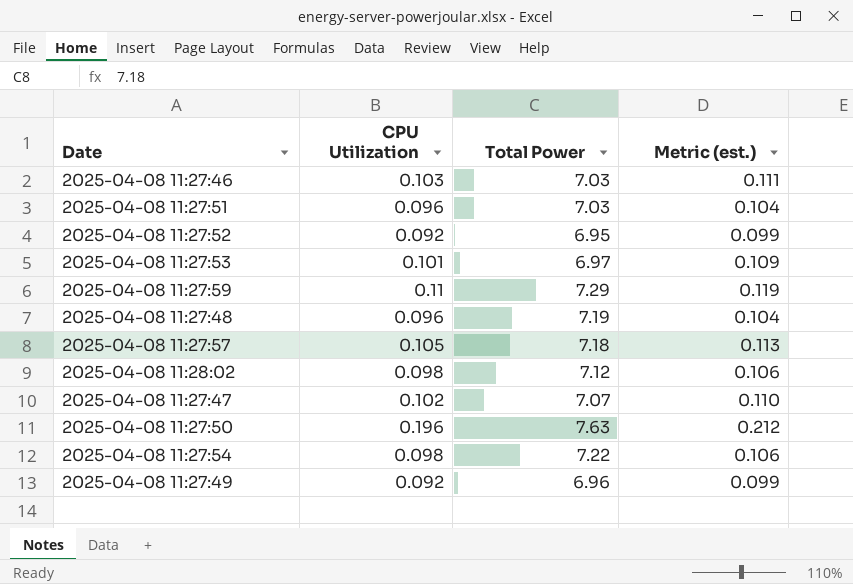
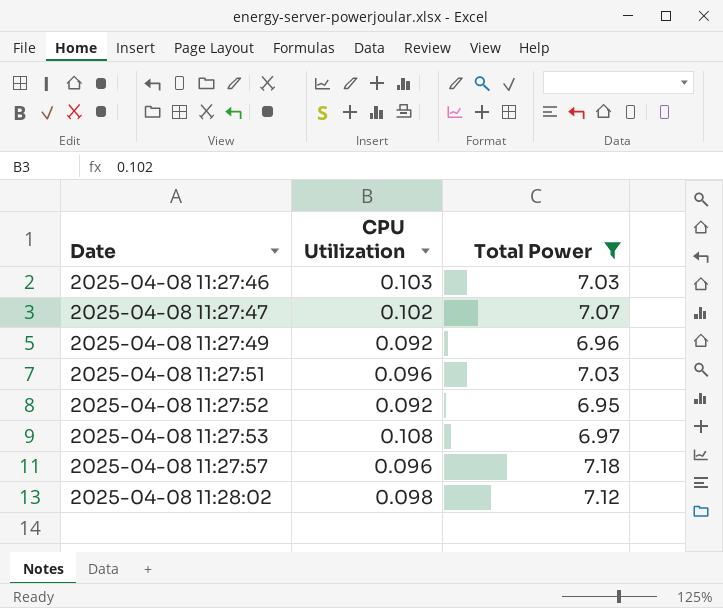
filter: none -> Total Power <= 7.18
row order: none -> Date ascending
column Metric (est.) | formula: [CPU Utilization] * 1.08 -> none
2025-04-08 11:27:53 | CPU Utilization: 0.101 -> 0.108
2025-04-08 11:27:57 | CPU Utilization: 0.105 -> 0.096

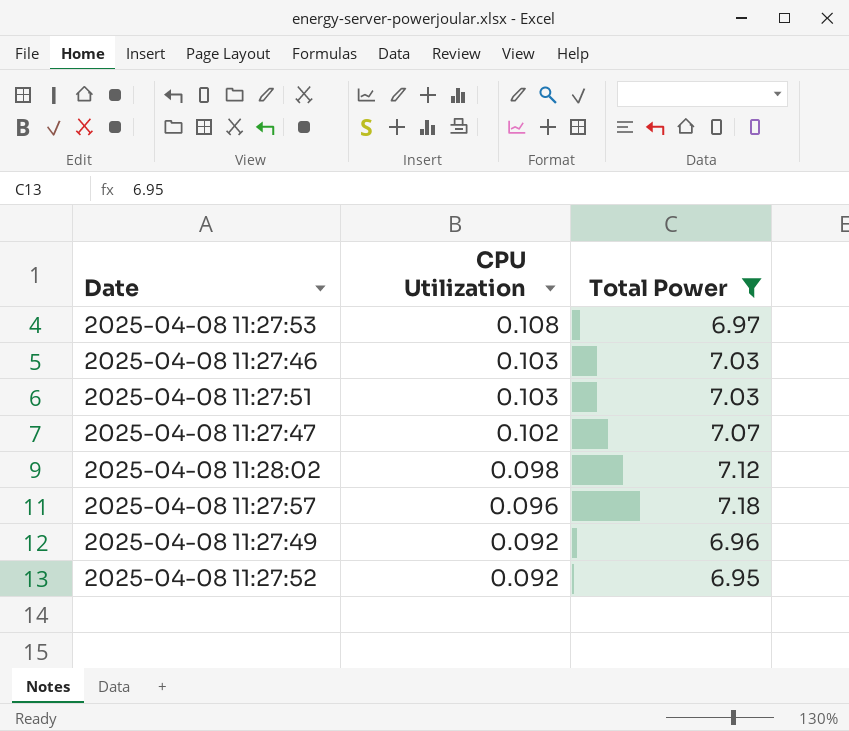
row order: Date ascending -> CPU Utilization descending
2025-04-08 11:27:51 | CPU Utilization: 0.096 -> 0.103

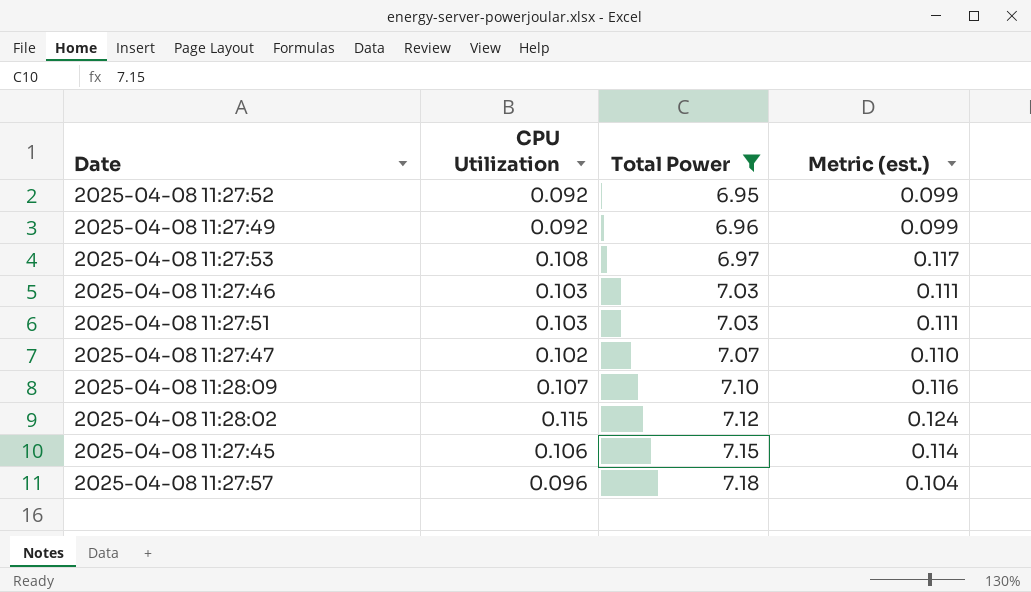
row order: CPU Utilization descending -> Total Power ascending
column Metric (est.) | formula: none -> [CPU Utilization] * 1.08
row 2025-04-08 11:28:09: none -> 0.107 | 7.10 | 0.116
2025-04-08 11:28:02 | CPU Utilization: 0.098 -> 0.115
row 2025-04-08 11:27:45: none -> 0.106 | 7.15 | 0.114

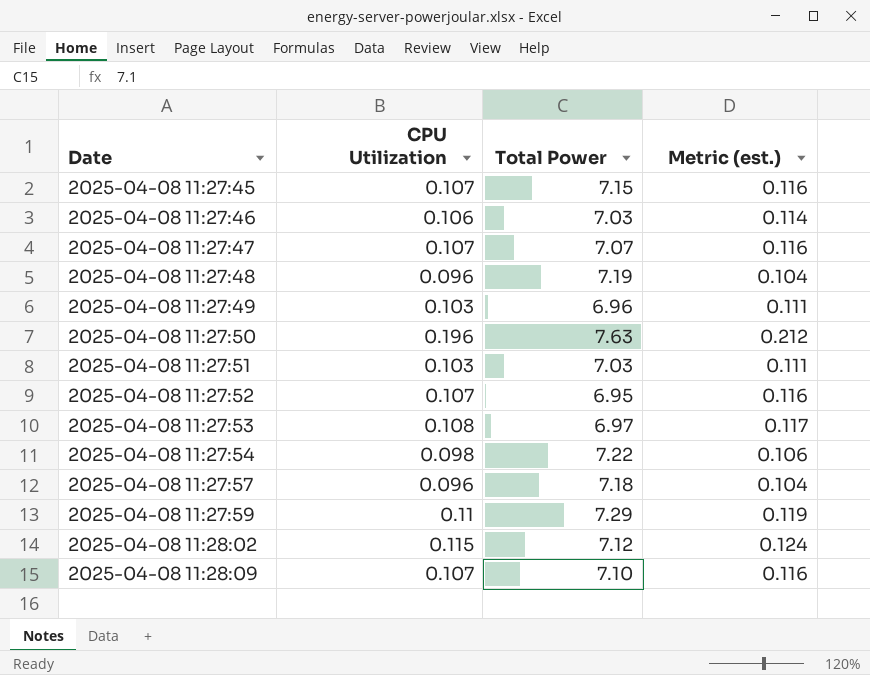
filter: Total Power <= 7.18 -> none
row order: Total Power ascending -> Date ascending
2025-04-08 11:27:45 | CPU Utilization: 0.106 -> 0.107
2025-04-08 11:27:45 | Metric (est.): 0.114 -> 0.116
2025-04-08 11:27:46 | CPU Utilization: 0.103 -> 0.106
2025-04-08 11:27:46 | Metric (est.): 0.111 -> 0.114
2025-04-08 11:27:47 | CPU Utilization: 0.102 -> 0.107
2025-04-08 11:27:47 | Metric (est.): 0.110 -> 0.116
2025-04-08 11:27:49 | CPU Utilization: 0.092 -> 0.103
2025-04-08 11:27:49 | Metric (est.): 0.099 -> 0.111
2025-04-08 11:27:52 | CPU Utilization: 0.092 -> 0.107
2025-04-08 11:27:52 | Metric (est.): 0.099 -> 0.116

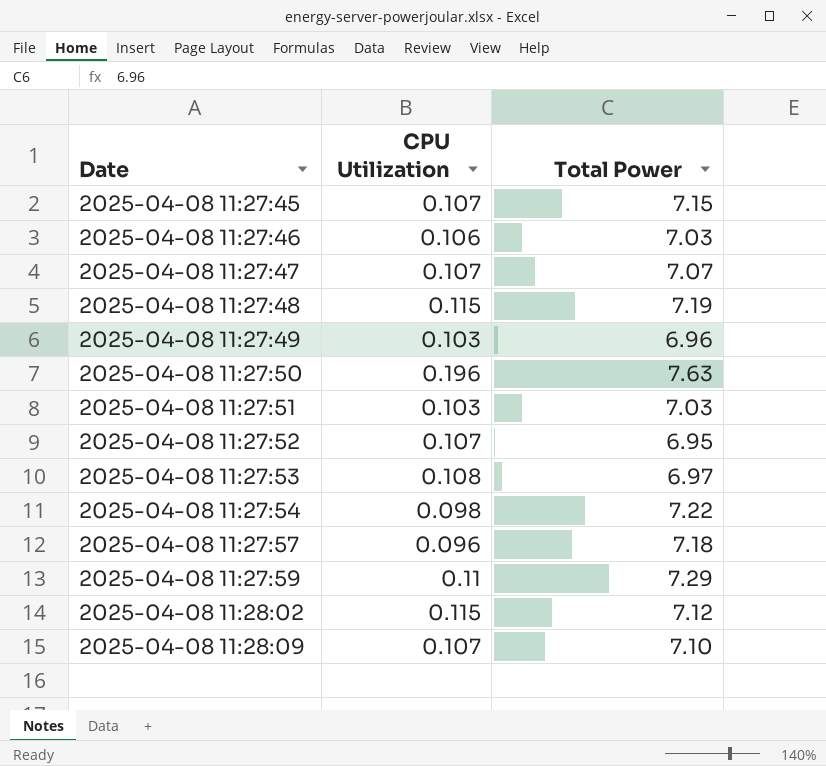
column Metric (est.) | formula: [CPU Utilization] * 1.08 -> none
2025-04-08 11:27:48 | CPU Utilization: 0.096 -> 0.115

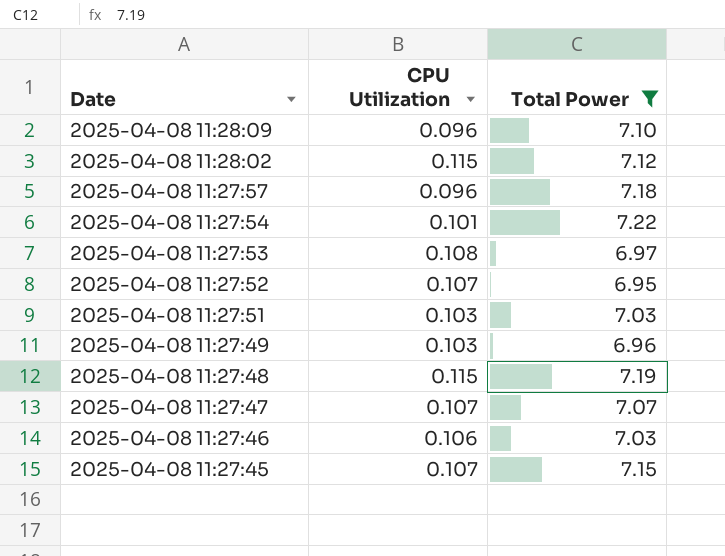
filter: none -> Total Power <= 7.22
row order: Date ascending -> Date descending
2025-04-08 11:28:09 | CPU Utilization: 0.107 -> 0.096
2025-04-08 11:27:54 | CPU Utilization: 0.098 -> 0.101

